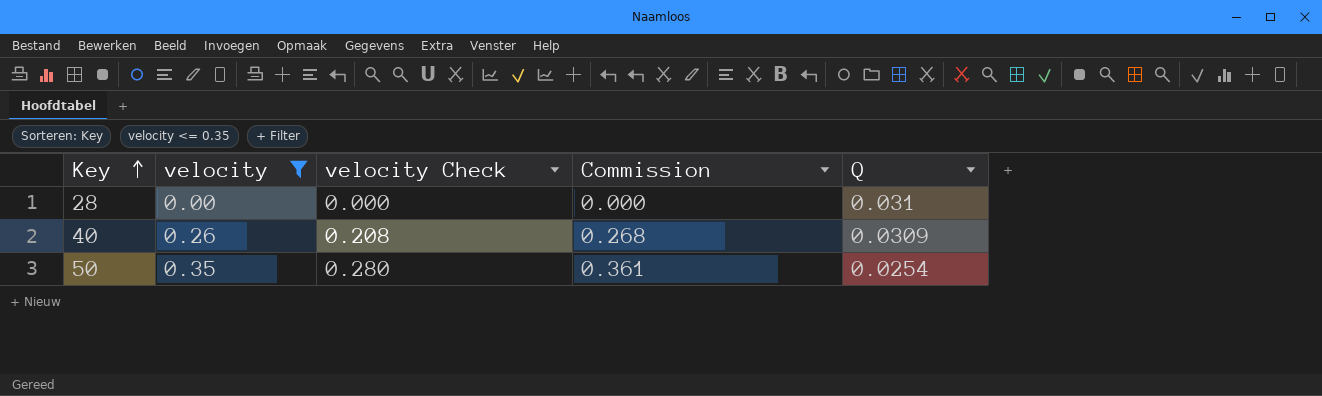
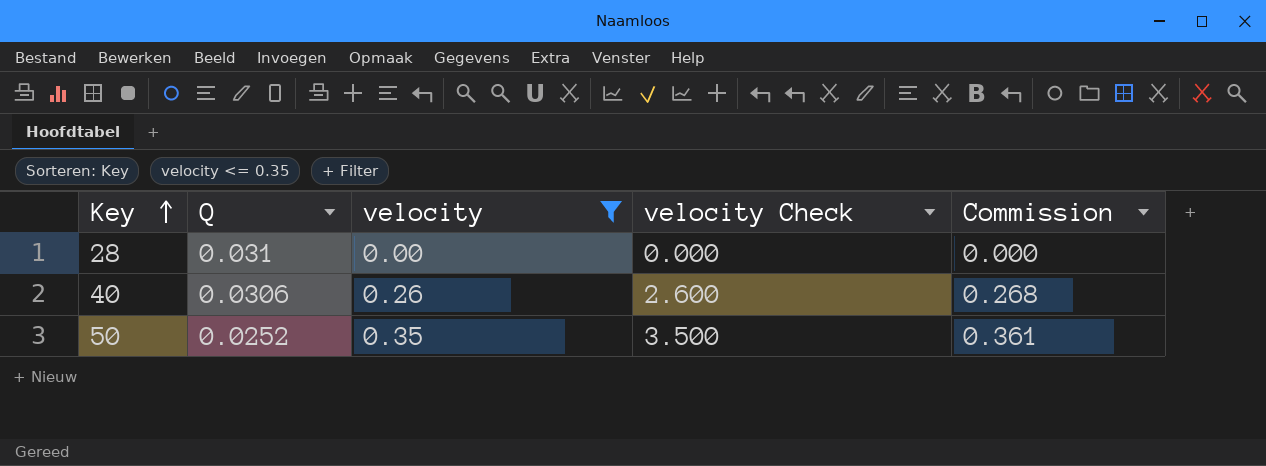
column Q | position: 5 -> 2
column velocity Check | formula: [velocity] * 0.8 -> [velocity] * 10
40 | Q: 0.0309 -> 0.0306
50 | Q: 0.0254 -> 0.0252

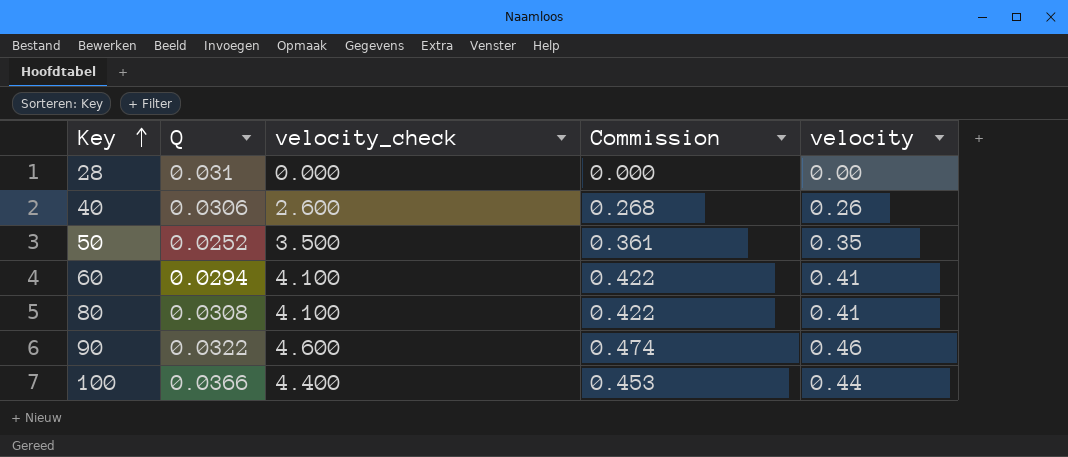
filter: velocity <= 0.35 -> none
column name: velocity Check -> velocity_check
column velocity | position: 3 -> 5

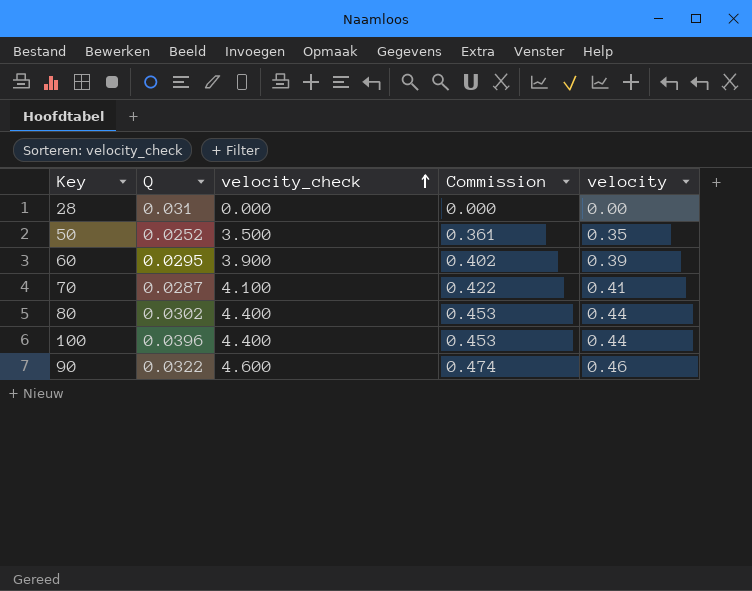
row order: Key ascending -> velocity_check ascending
row 40: 0.0306 | 2.600 | 0.268 | 0.26 -> none
60 | Q: 0.0294 -> 0.0295
60 | velocity_check: 4.100 -> 3.900
60 | Commission: 0.422 -> 0.402
60 | velocity: 0.41 -> 0.39
row 70: none -> 0.0287 | 4.100 | 0.422 | 0.41
80 | Q: 0.0308 -> 0.0302
80 | velocity_check: 4.100 -> 4.400
80 | Commission: 0.422 -> 0.453
80 | velocity: 0.41 -> 0.44
100 | Q: 0.0366 -> 0.0396

